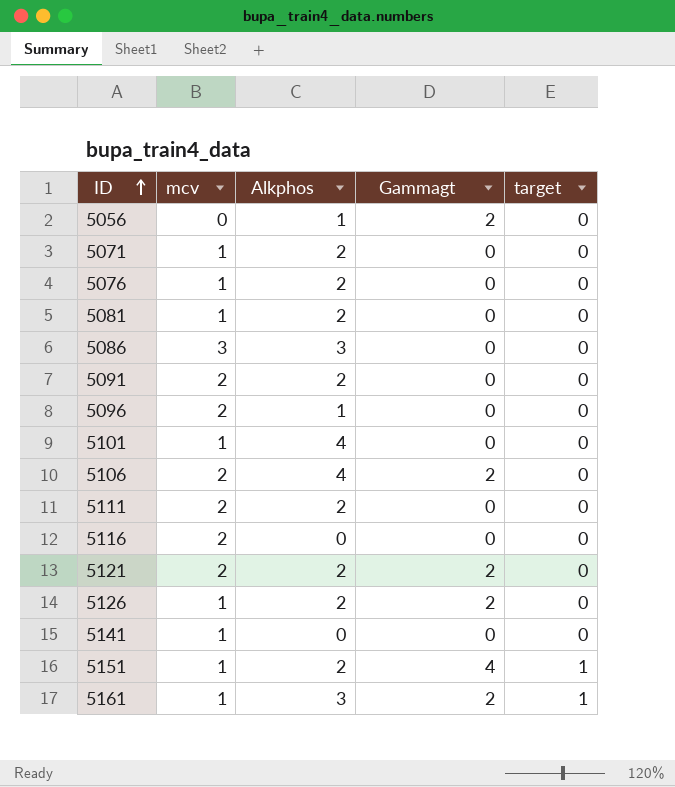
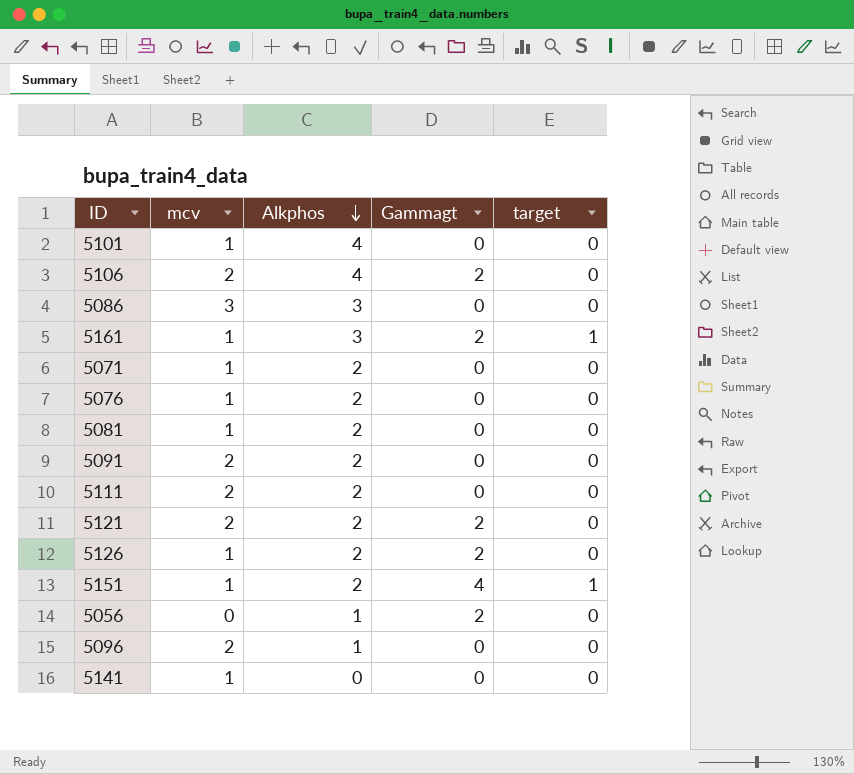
row order: ID ascending -> Alkphos descending
row 5116: 2 | 0 | 0 | 0 -> none

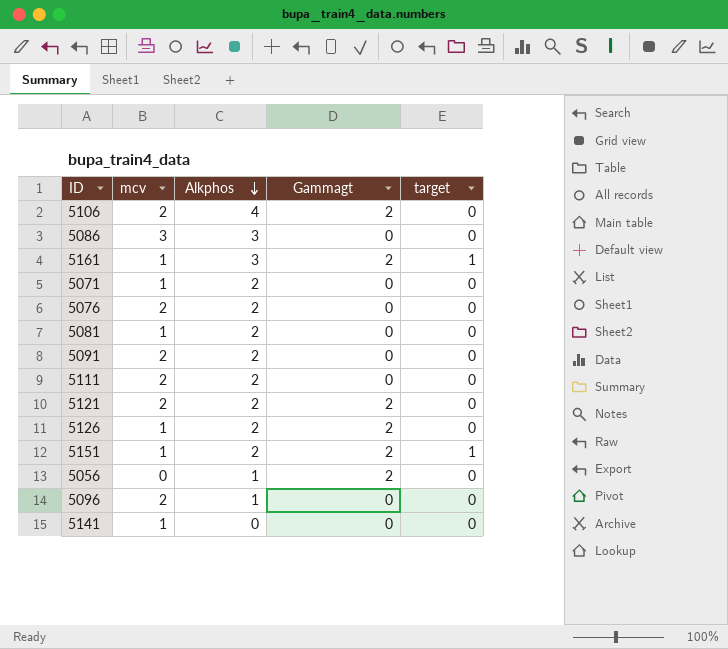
row 5101: 1 | 4 | 0 | 0 -> none
5076 | mcv: 1 -> 2
5151 | Gammagt: 4 -> 2

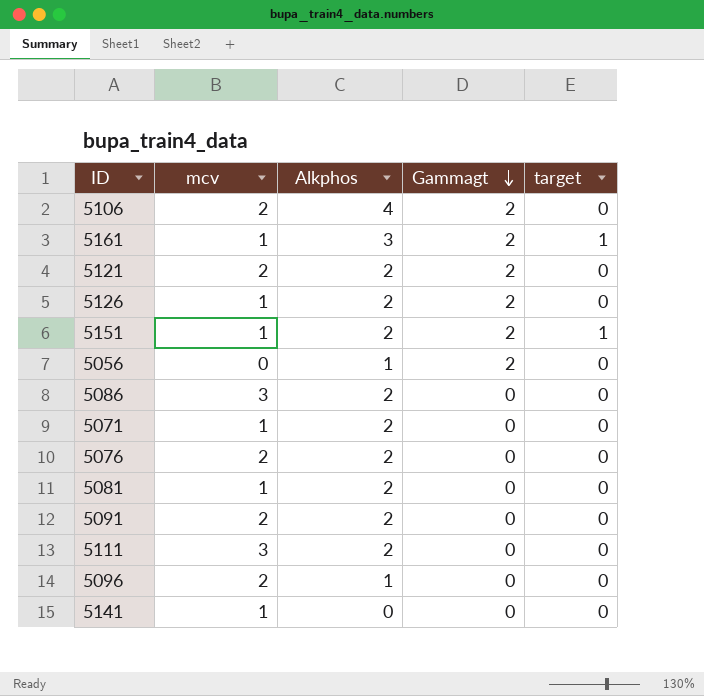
row order: Alkphos descending -> Gammagt descending
5086 | Alkphos: 3 -> 2
5111 | mcv: 2 -> 3

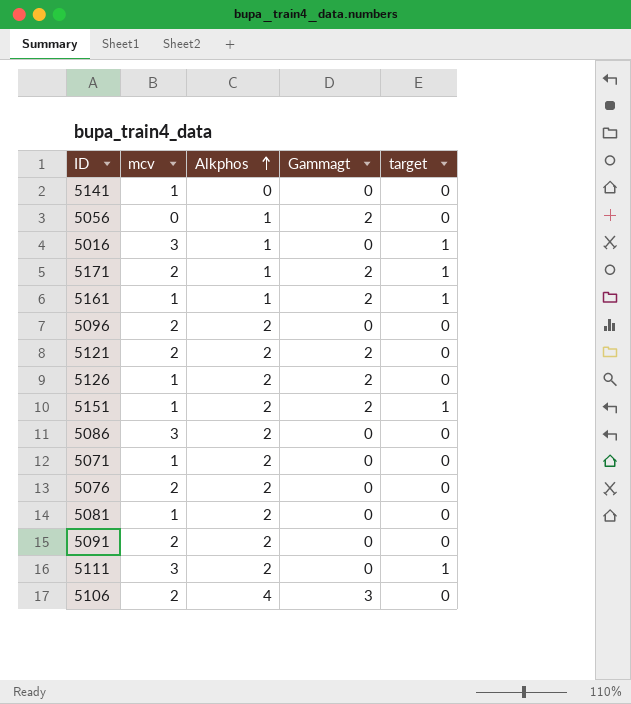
row order: Gammagt descending -> Alkphos ascending
row 5016: none -> 3 | 1 | 0 | 1
row 5171: none -> 2 | 1 | 2 | 1
5161 | Alkphos: 3 -> 1
5096 | Alkphos: 1 -> 2
5111 | target: 0 -> 1
5106 | Gammagt: 2 -> 3

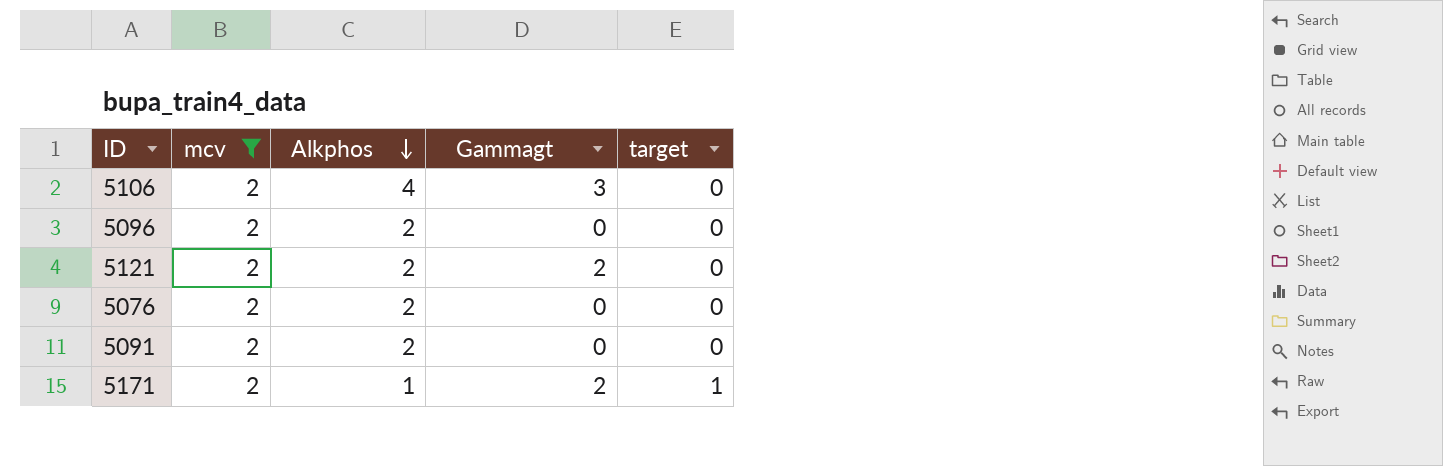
filter: none -> mcv = 2
row order: Alkphos ascending -> Alkphos descending

